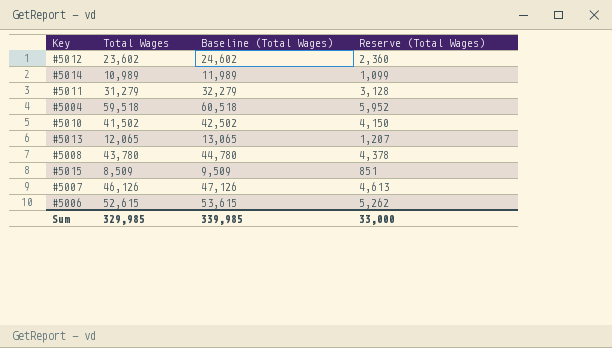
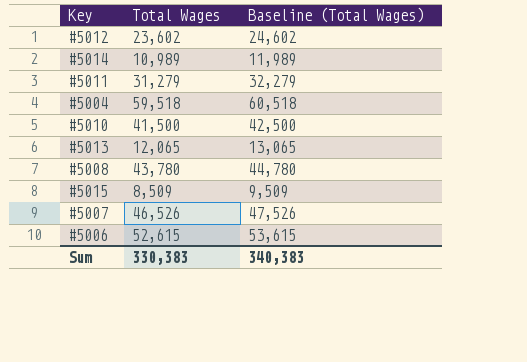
column Reserve (Total Wages) | formula: [Total Wages] * 0.1 -> none
#5010 | Total Wages: 41,502 -> 41,500
#5010 | Baseline (Total Wages): 42,502 -> 42,500
#5007 | Total Wages: 46,126 -> 46,526
#5007 | Baseline (Total Wages): 47,126 -> 47,526
Sum | Total Wages: 329,985 -> 330,383
Sum | Baseline (Total Wages): 339,985 -> 340,383

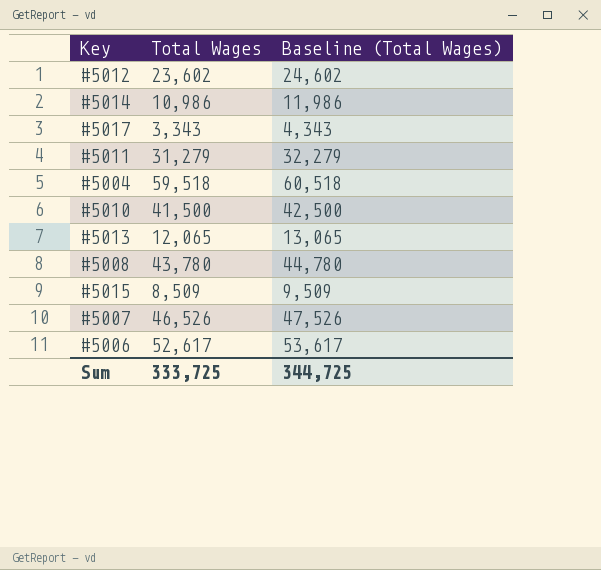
#5014 | Total Wages: 10,989 -> 10,986
#5014 | Baseline (Total Wages): 11,989 -> 11,986
row #5017: none -> 3,343 | 4,343
#5006 | Total Wages: 52,615 -> 52,617
#5006 | Baseline (Total Wages): 53,615 -> 53,617
Sum | Total Wages: 330,383 -> 333,725
Sum | Baseline (Total Wages): 340,383 -> 344,725

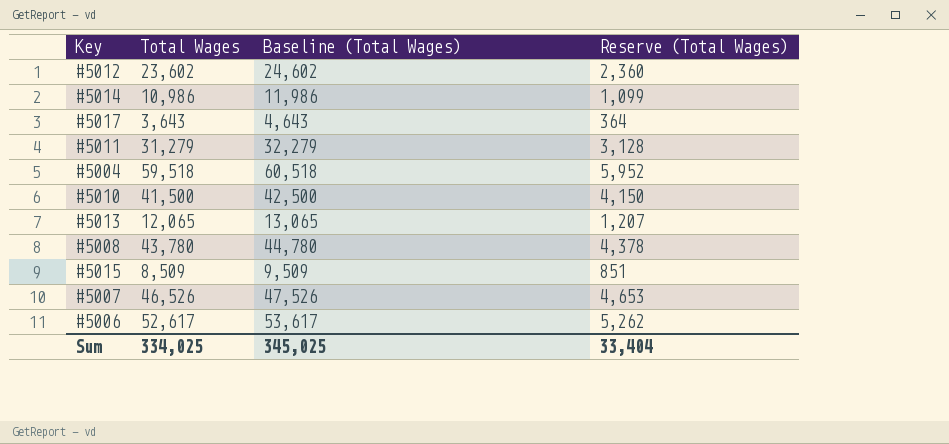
column Reserve (Total Wages) | formula: none -> [Total Wages] * 0.1
#5017 | Total Wages: 3,343 -> 3,643
#5017 | Baseline (Total Wages): 4,343 -> 4,643
Sum | Total Wages: 333,725 -> 334,025
Sum | Baseline (Total Wages): 344,725 -> 345,025

